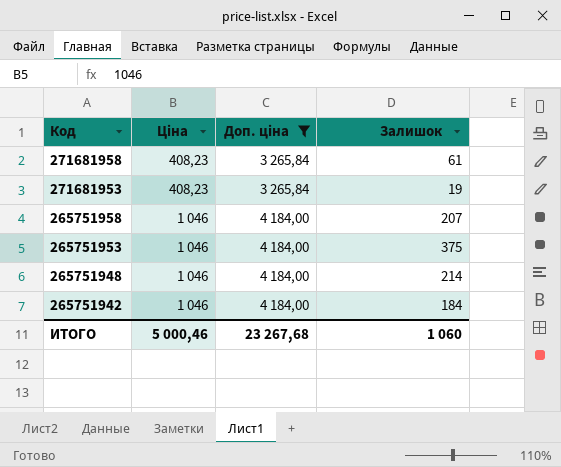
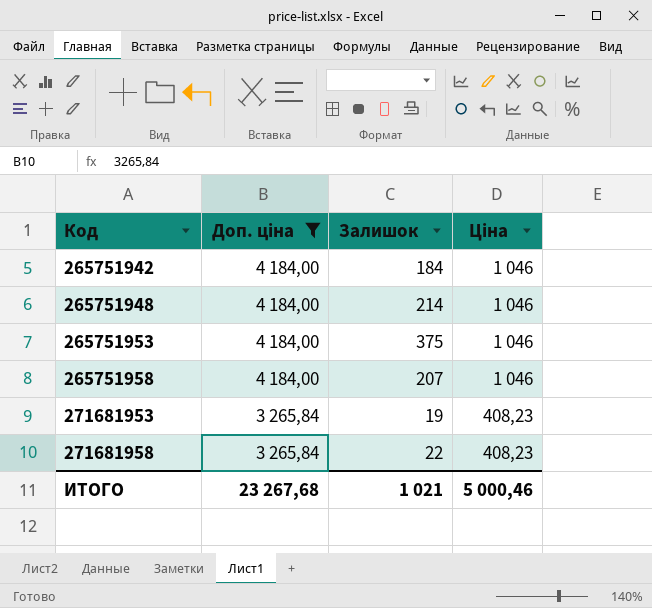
row order: Код descending -> Код ascending
column Ціна | position: 2 -> 4
271681958 | Залишок: 61 -> 22
ИТОГО | Залишок: 1 060 -> 1 021

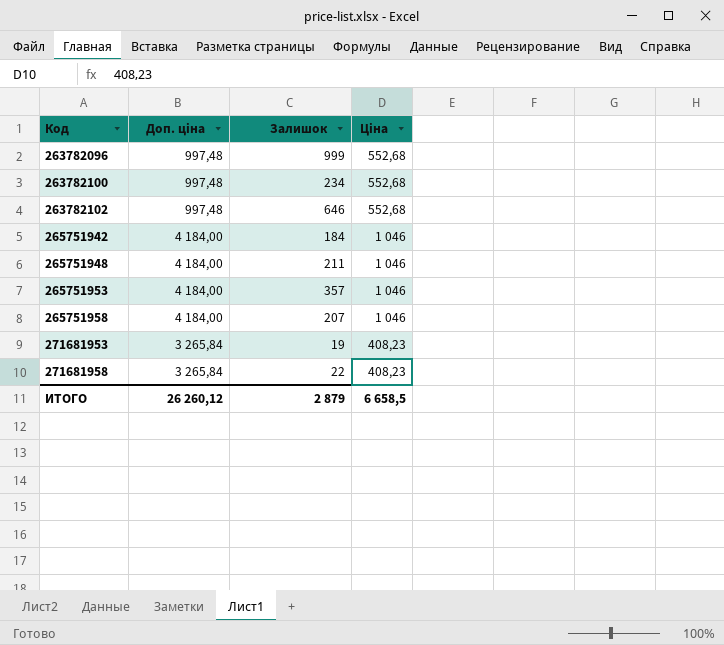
filter: Доп. ціна != 997,48 -> none
265751948 | Залишок: 214 -> 211
265751953 | Залишок: 375 -> 357
ИТОГО | Доп. ціна: 23 267,68 -> 26 260,12
ИТОГО | Залишок: 1 021 -> 2 879
ИТОГО | Ціна: 5 000,46 -> 6 658,5

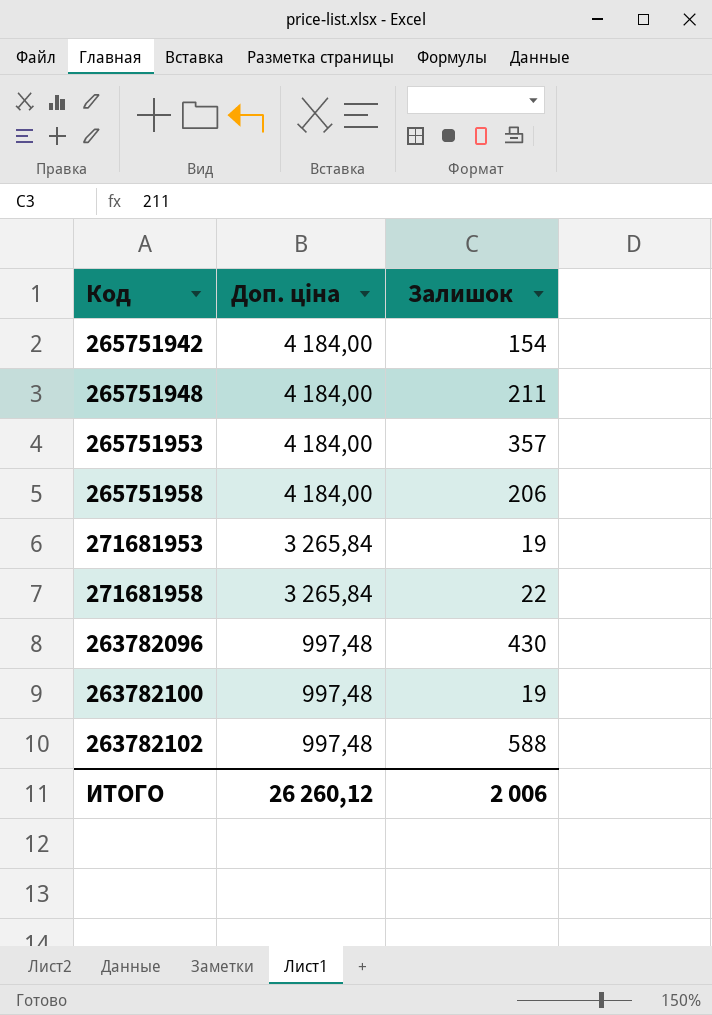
row order: Код ascending -> Доп. ціна descending
column Ціна | position: 4 -> none
265751942 | Залишок: 184 -> 154
265751958 | Залишок: 207 -> 206
263782096 | Залишок: 999 -> 430
263782100 | Залишок: 234 -> 19
263782102 | Залишок: 646 -> 588
ИТОГО | Залишок: 2 879 -> 2 006

